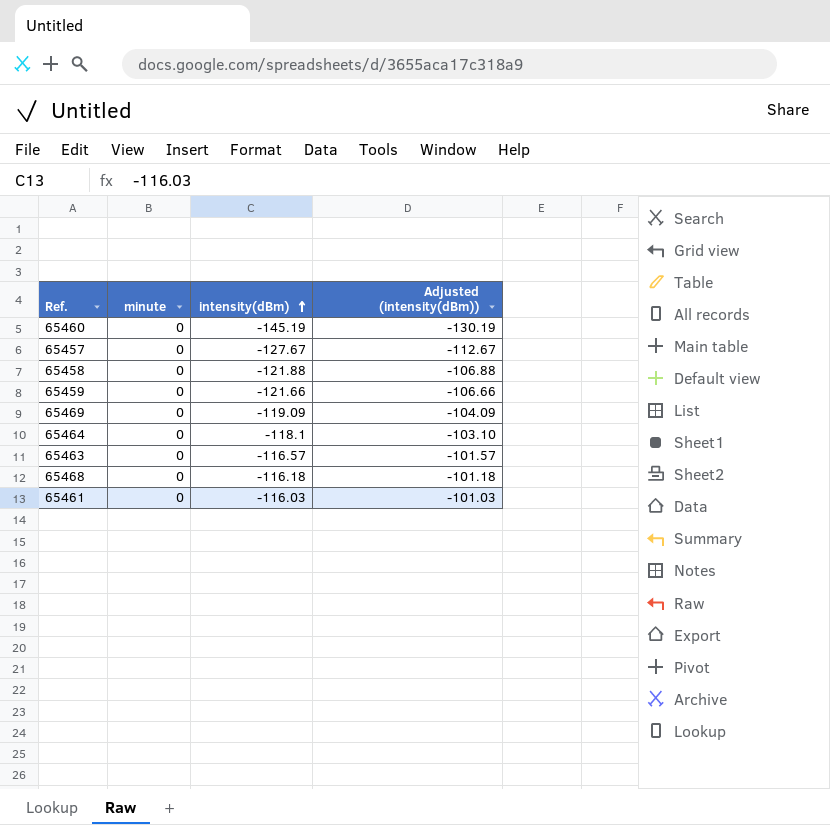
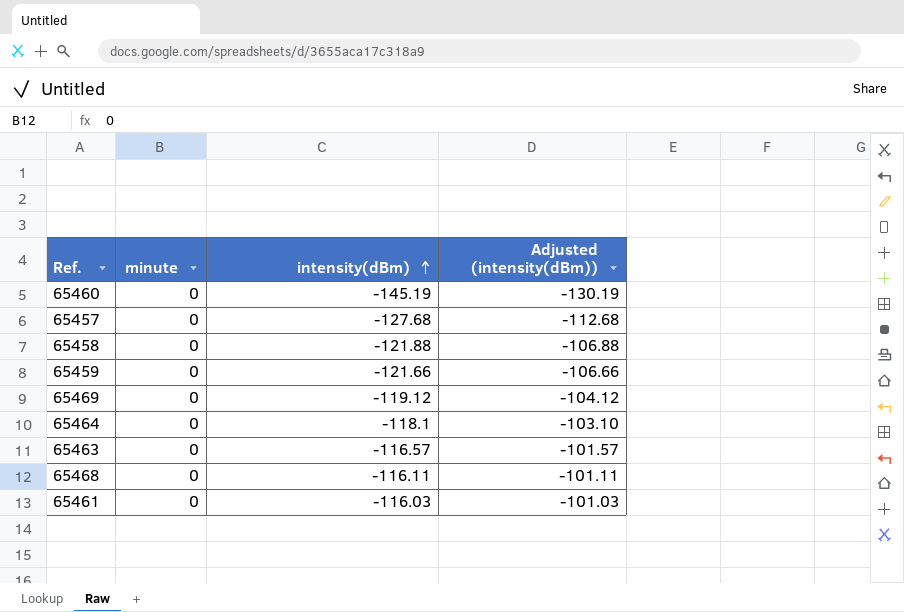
65457 | intensity(dBm): -127.67 -> -127.68
65457 | Adjusted (intensity(dBm)): -112.67 -> -112.68
65469 | intensity(dBm): -119.09 -> -119.12
65469 | Adjusted (intensity(dBm)): -104.09 -> -104.12
65468 | intensity(dBm): -116.18 -> -116.11
65468 | Adjusted (intensity(dBm)): -101.18 -> -101.11

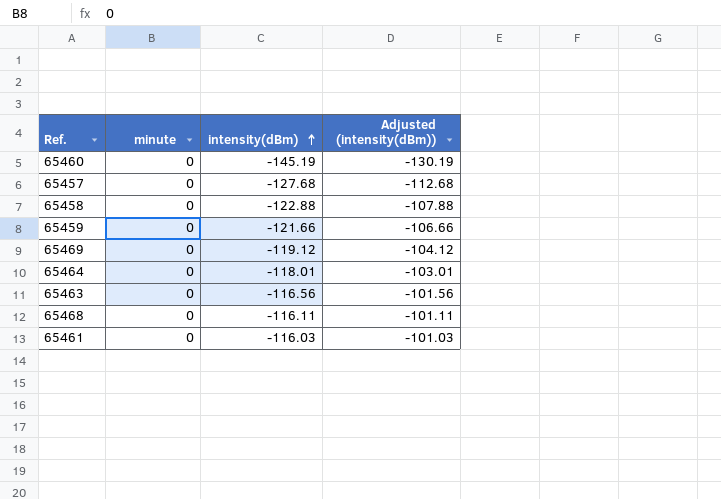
65458 | intensity(dBm): -121.88 -> -122.88
65458 | Adjusted (intensity(dBm)): -106.88 -> -107.88
65464 | intensity(dBm): -118.1 -> -118.01
65464 | Adjusted (intensity(dBm)): -103.10 -> -103.01
65463 | intensity(dBm): -116.57 -> -116.56
65463 | Adjusted (intensity(dBm)): -101.57 -> -101.56

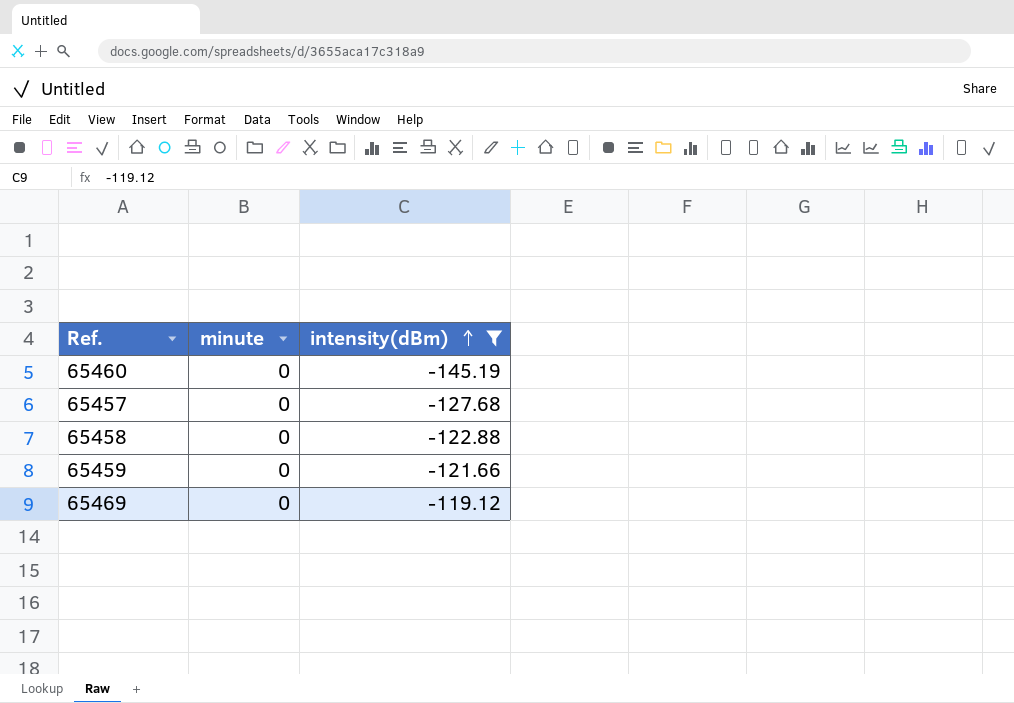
filter: none -> intensity(dBm) <= -119.12
column Adjusted (intensity(dBm)) | formula: [intensity(dBm)] + 15 -> none

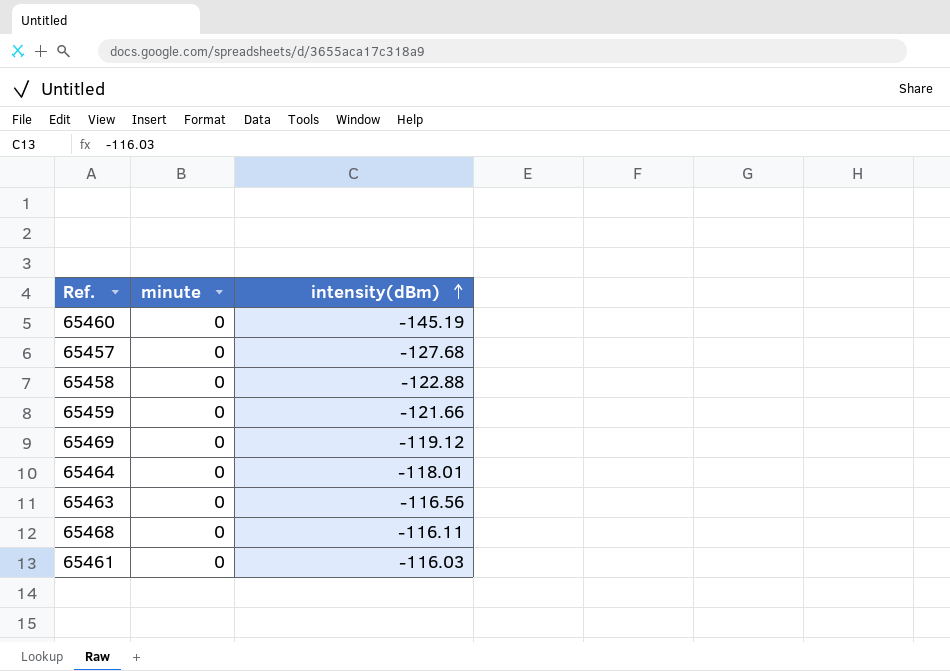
filter: intensity(dBm) <= -119.12 -> none

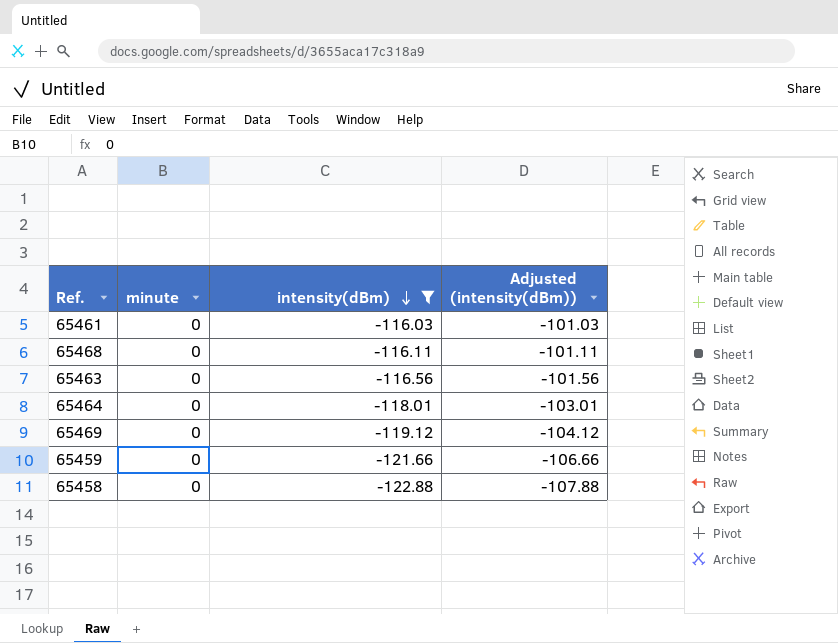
filter: none -> intensity(dBm) >= -122.88
row order: intensity(dBm) ascending -> intensity(dBm) descending
column Adjusted (intensity(dBm)) | formula: none -> [intensity(dBm)] + 15

